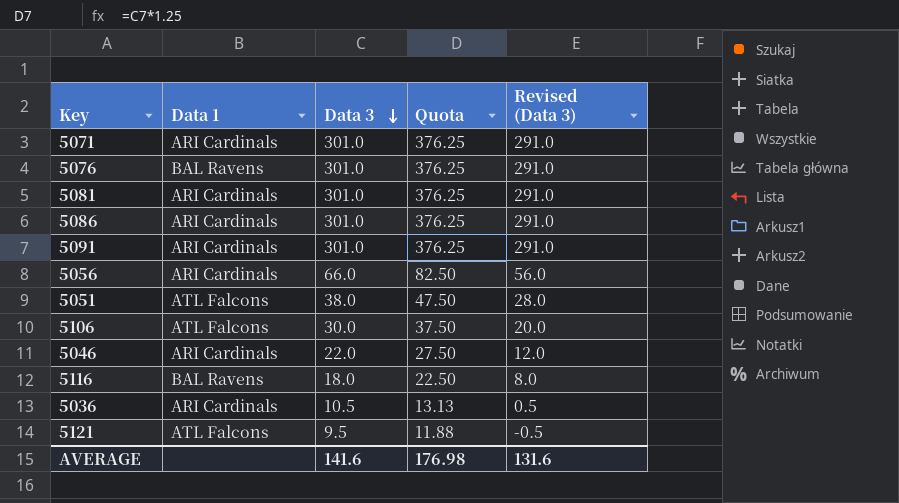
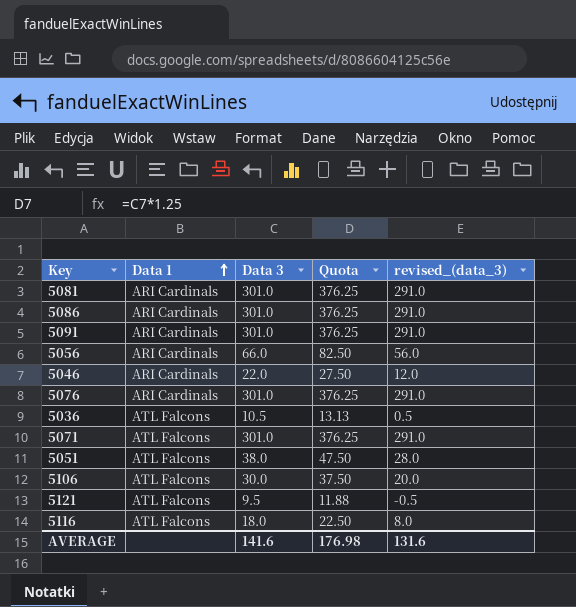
row order: Data 3 descending -> Data 1 ascending
column name: Revised (Data 3) -> revised_(data_3)
5076 | Data 1: BAL Ravens -> ARI Cardinals
5036 | Data 1: ARI Cardinals -> ATL Falcons
5071 | Data 1: ARI Cardinals -> ATL Falcons
5116 | Data 1: BAL Ravens -> ATL Falcons

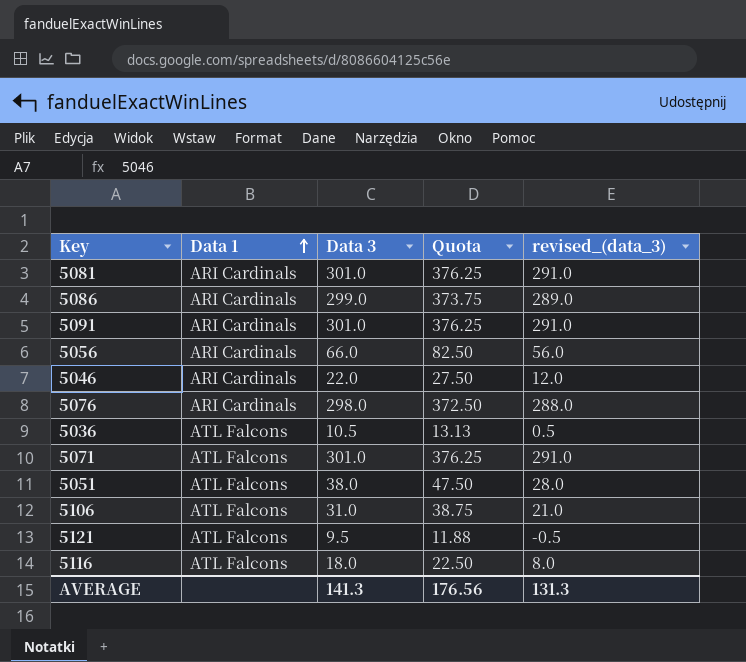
5086 | Data 3: 301.0 -> 299.0
5086 | Quota: 376.25 -> 373.75
5086 | revised_(data_3): 291.0 -> 289.0
5076 | Data 3: 301.0 -> 298.0
5076 | Quota: 376.25 -> 372.50
5076 | revised_(data_3): 291.0 -> 288.0
5106 | Data 3: 30.0 -> 31.0
5106 | Quota: 37.50 -> 38.75
5106 | revised_(data_3): 20.0 -> 21.0
AVERAGE | Data 3: 141.6 -> 141.3
AVERAGE | Quota: 176.98 -> 176.56
AVERAGE | revised_(data_3): 131.6 -> 131.3

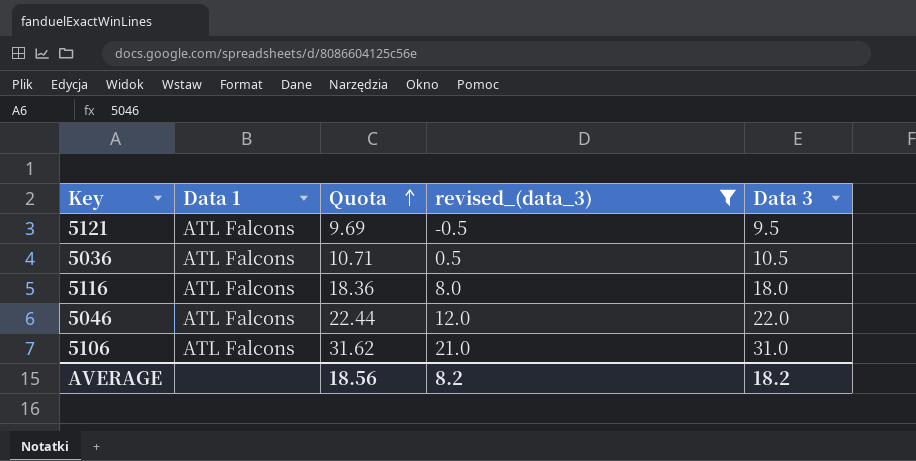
filter: none -> revised_(data_3) <= 21.0
row order: Data 1 ascending -> Quota ascending
column Quota | formula: [Data 3] * 1.25 -> [Data 3] * 1.02
column Data 3 | position: 3 -> 5
5046 | Data 1: ARI Cardinals -> ATL Falcons
AVERAGE | Quota: 176.56 -> 18.56
AVERAGE | revised_(data_3): 131.3 -> 8.2
AVERAGE | Data 3: 141.3 -> 18.2

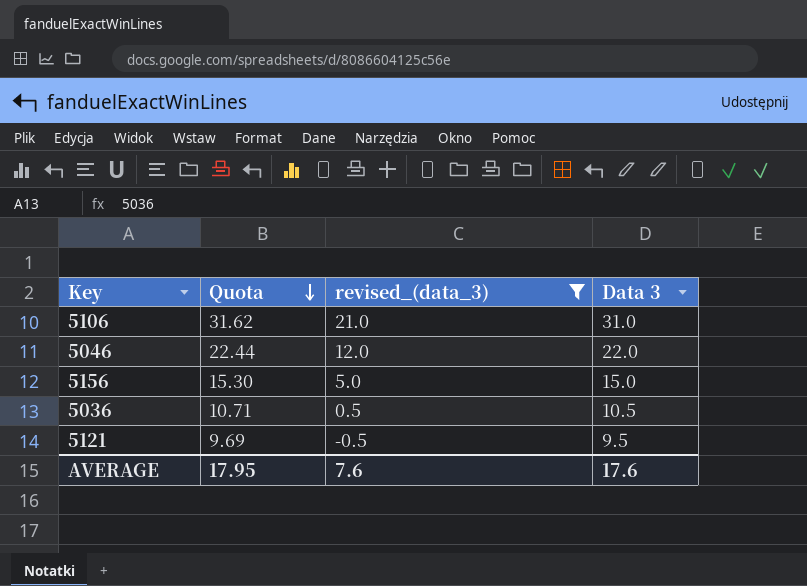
row order: Quota ascending -> Quota descending
column Data 1 | position: 2 -> none
row 5116: ATL Falcons | 18.36 | 8.0 | 18.0 -> none
row 5156: none -> 15.30 | 5.0 | 15.0
AVERAGE | Quota: 18.56 -> 17.95
AVERAGE | revised_(data_3): 8.2 -> 7.6
AVERAGE | Data 3: 18.2 -> 17.6

